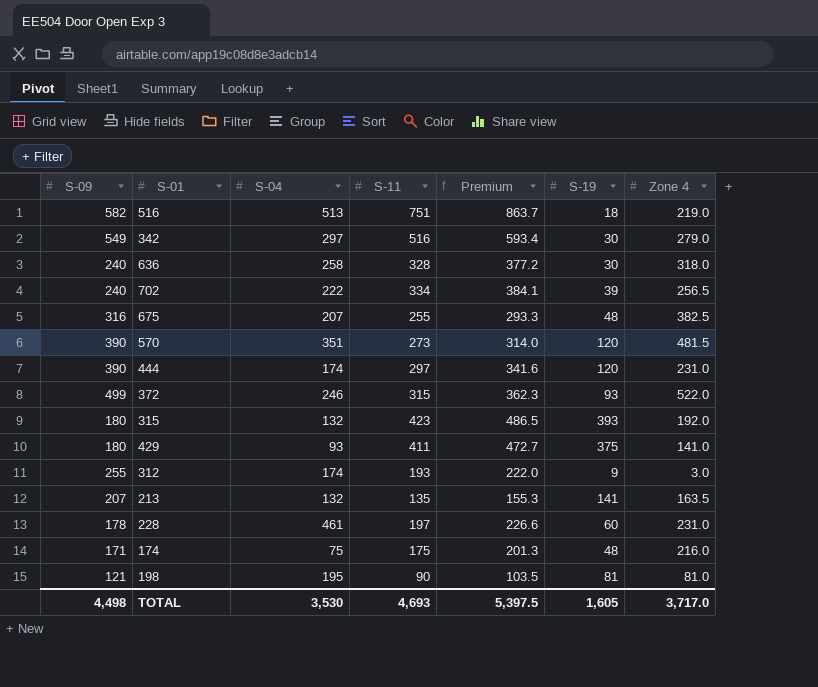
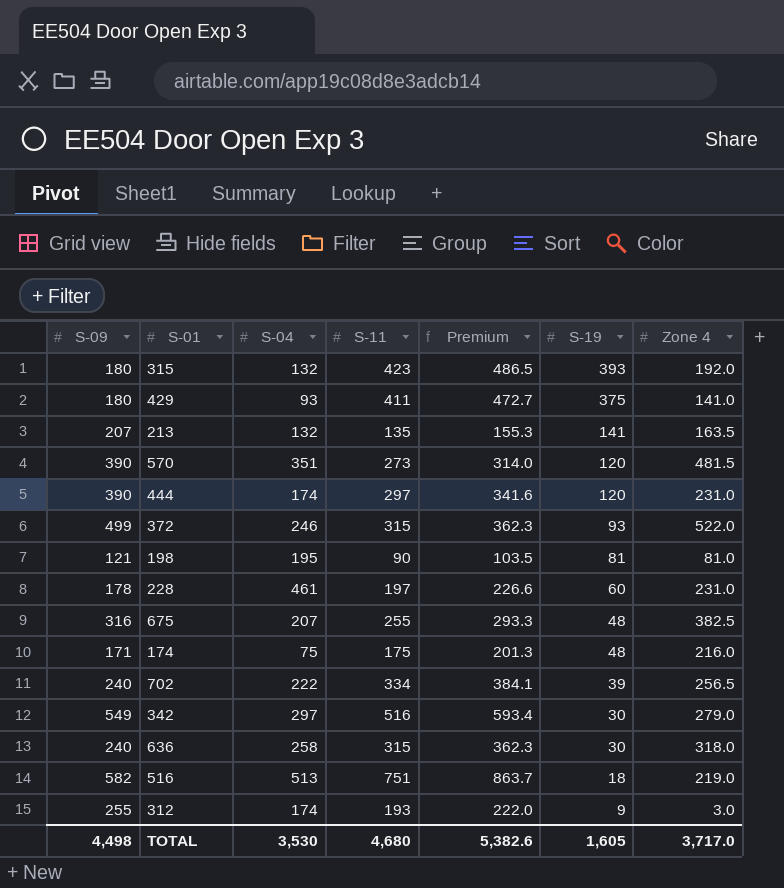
row order: none -> S-19 descending
636 | S-11: 328 -> 315
636 | Premium: 377.2 -> 362.3
TOTAL | S-11: 4,693 -> 4,680
TOTAL | Premium: 5,397.5 -> 5,382.6

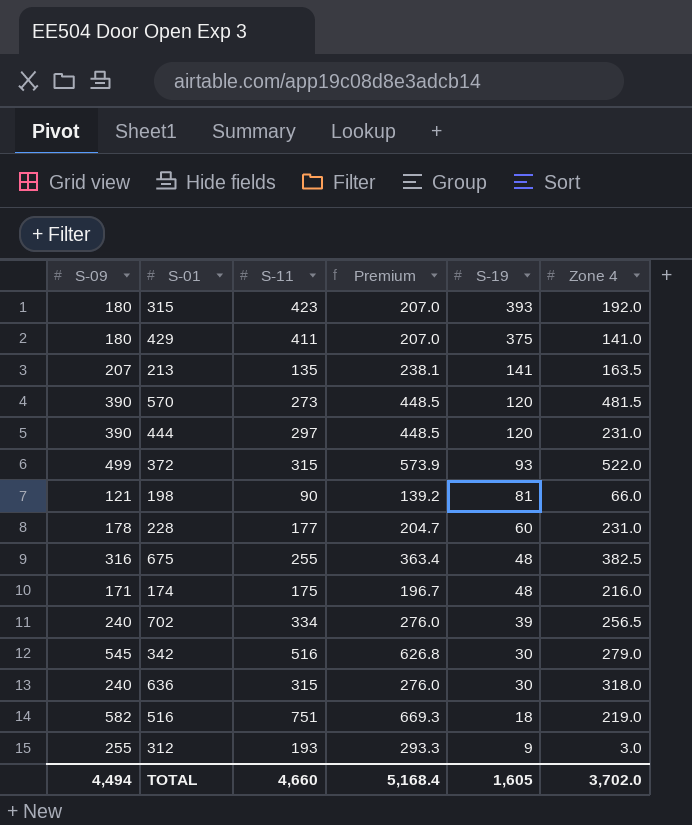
column S-04 | position: 3 -> none
column Premium | formula: [S-11] * 1.15 -> [S-09] * 1.15
198 | Zone 4: 81.0 -> 66.0
228 | S-11: 197 -> 177
342 | S-09: 549 -> 545
TOTAL | S-09: 4,498 -> 4,494
TOTAL | S-11: 4,680 -> 4,660
TOTAL | Premium: 5,382.6 -> 5,168.4
TOTAL | Zone 4: 3,717.0 -> 3,702.0

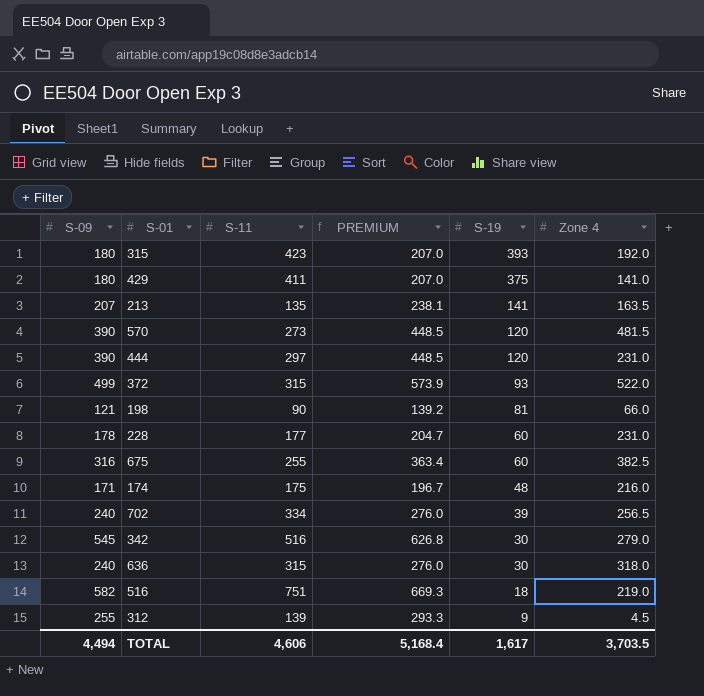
column name: Premium -> PREMIUM
675 | S-19: 48 -> 60
312 | S-11: 193 -> 139
312 | Zone 4: 3.0 -> 4.5
TOTAL | S-11: 4,660 -> 4,606
TOTAL | S-19: 1,605 -> 1,617
TOTAL | Zone 4: 3,702.0 -> 3,703.5

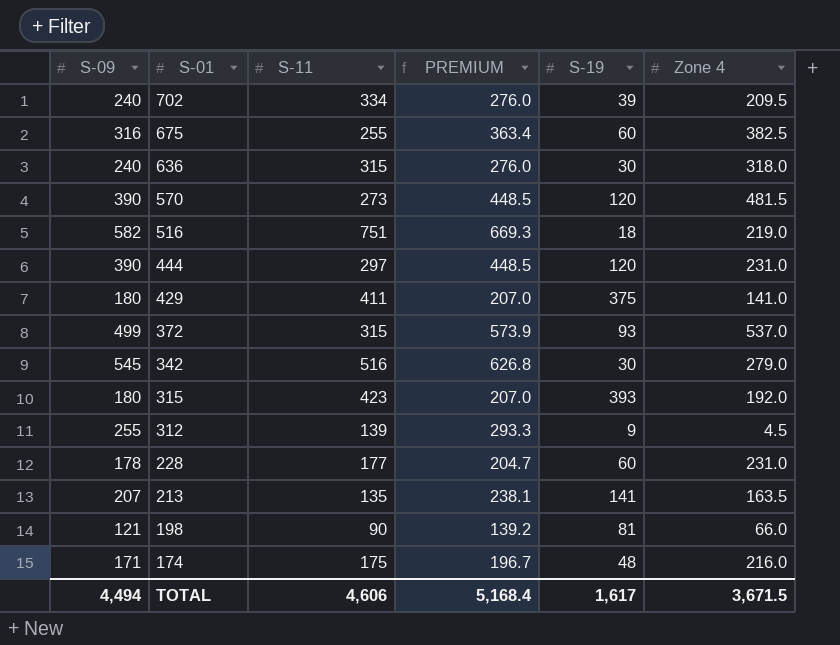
row order: S-19 descending -> S-01 descending
702 | Zone 4: 256.5 -> 209.5
372 | Zone 4: 522.0 -> 537.0
TOTAL | Zone 4: 3,703.5 -> 3,671.5

